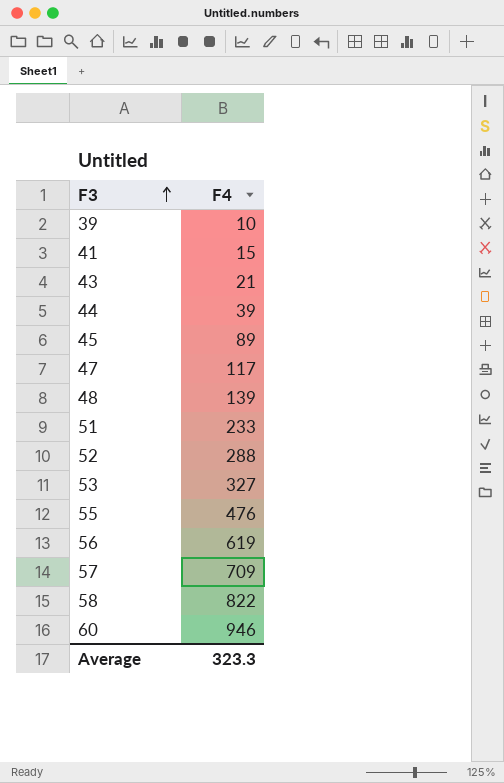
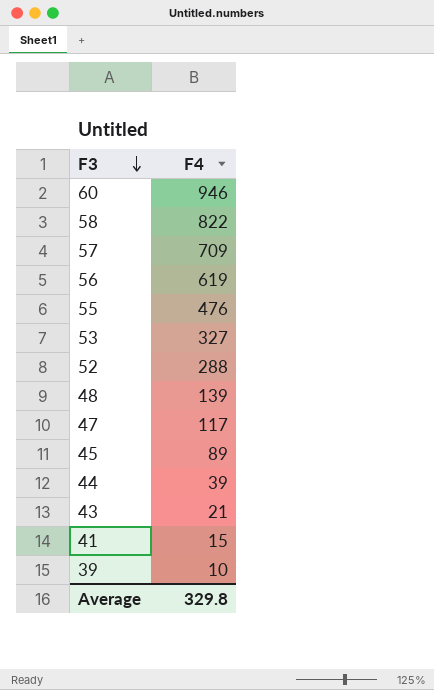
row order: F3 ascending -> F3 descending
row 51: 233 -> none
Average | F4: 323.3 -> 329.8

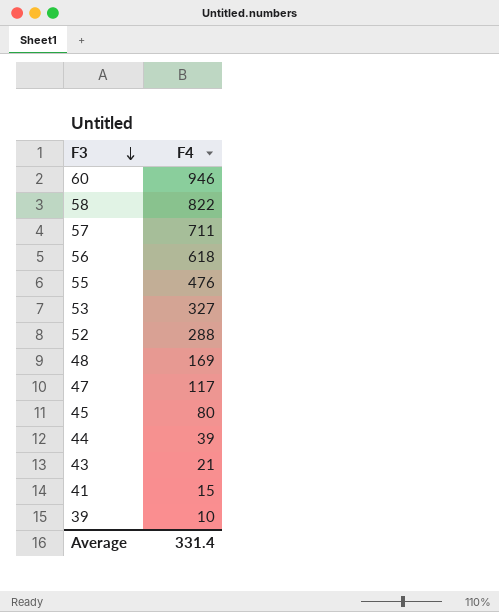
57 | F4: 709 -> 711
56 | F4: 619 -> 618
48 | F4: 139 -> 169
45 | F4: 89 -> 80
Average | F4: 329.8 -> 331.4

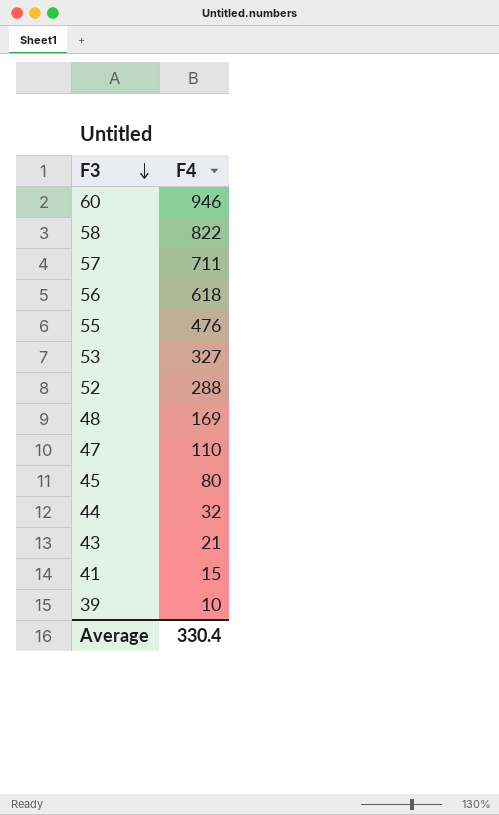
47 | F4: 117 -> 110
44 | F4: 39 -> 32
Average | F4: 331.4 -> 330.4

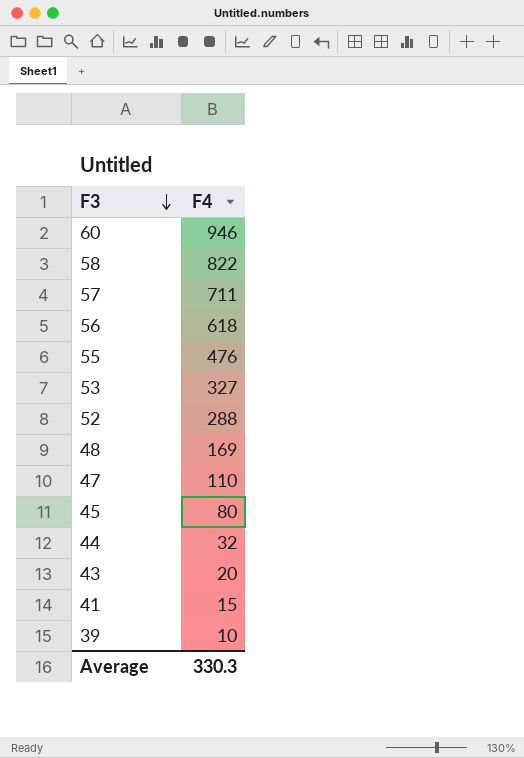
43 | F4: 21 -> 20
Average | F4: 330.4 -> 330.3

